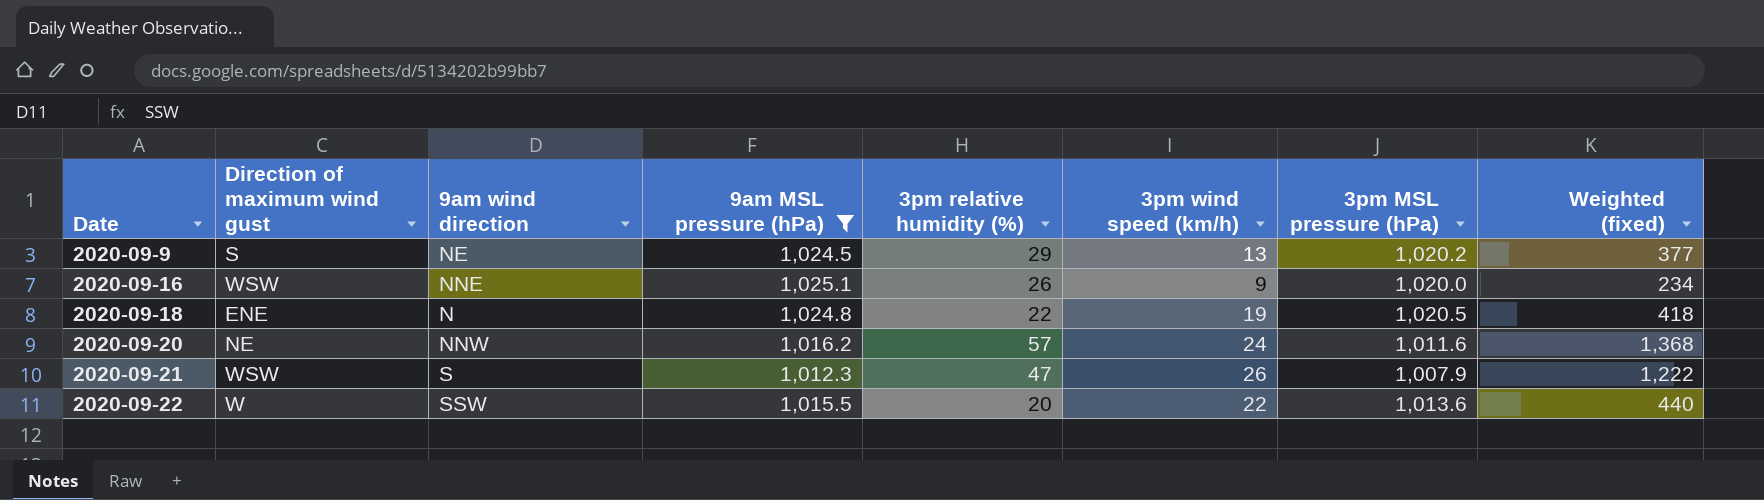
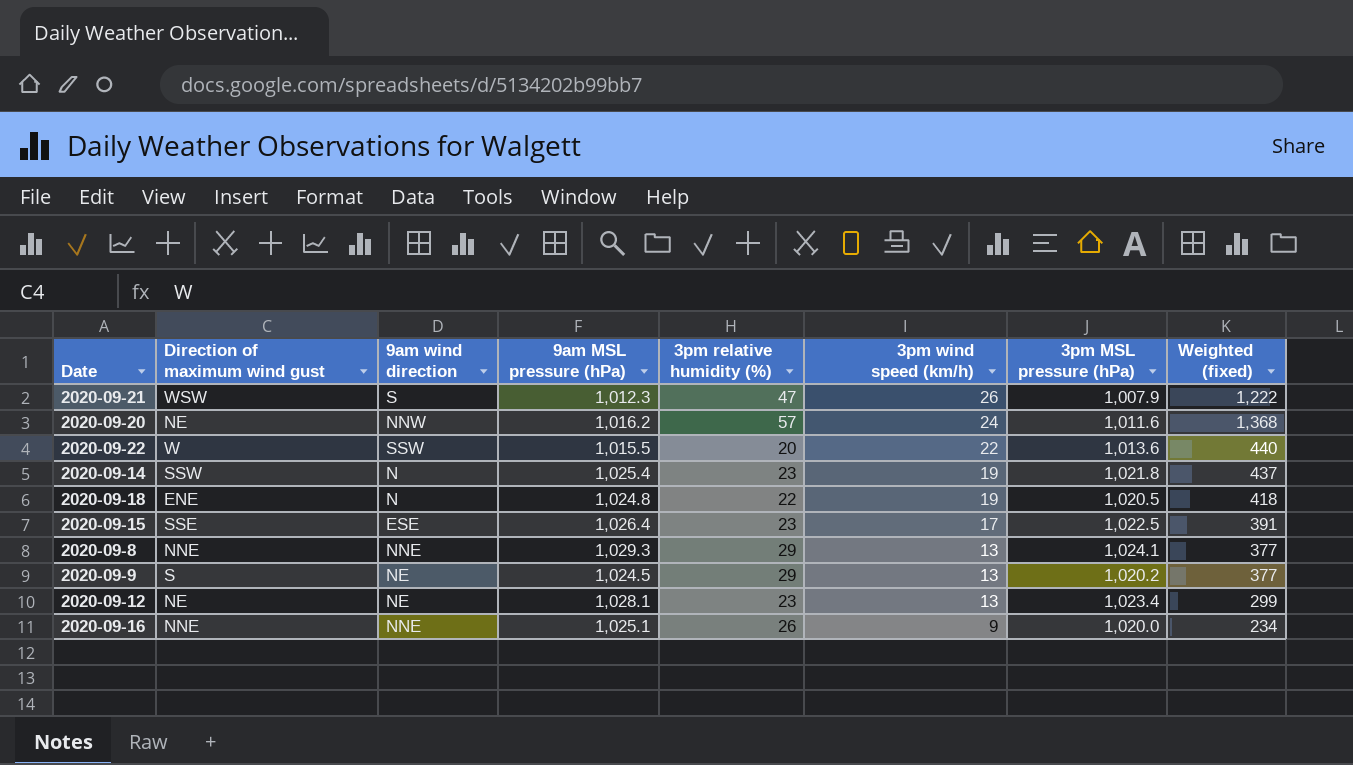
filter: 9am MSL pressure (hPa) <= 1,025.1 -> none
row order: Date ascending -> 3pm wind speed (km/h) descending
2020-09-16 | Direction of maximum wind gust: WSW -> NNE

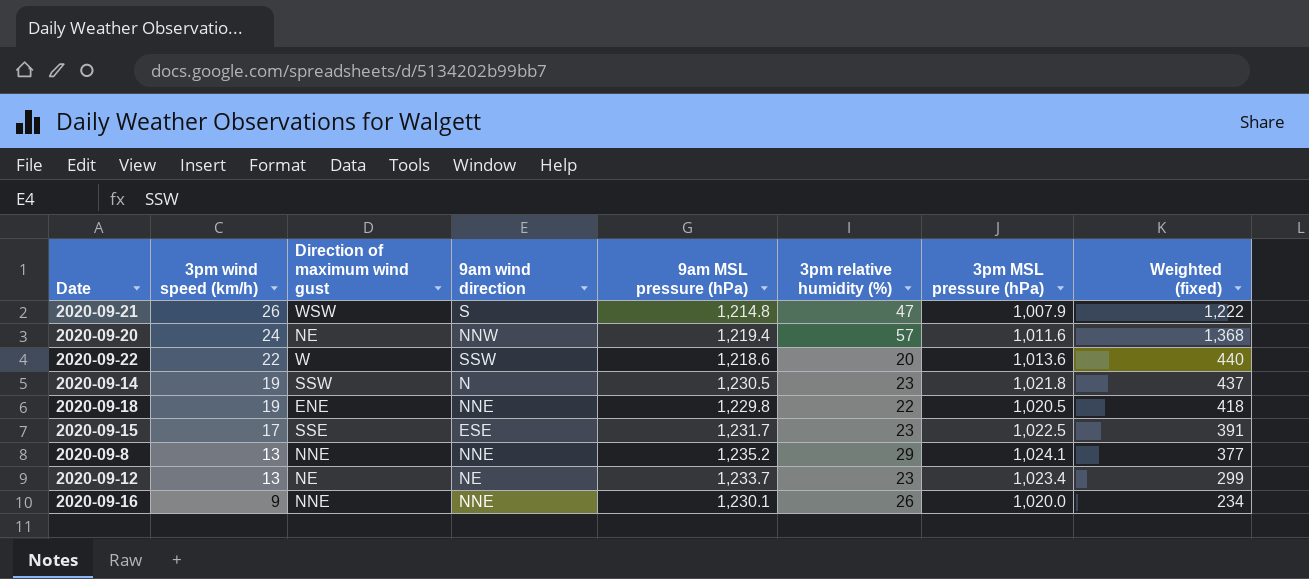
column 3pm wind speed (km/h) | position: 6 -> 2
row 2020-09-9: S | NE | 1,024.5 | 29 | 13 | 1,020.2 | 377 -> none
2020-09-21 | 9am MSL pressure (hPa): 1,012.3 -> 1,214.8
2020-09-20 | 9am MSL pressure (hPa): 1,016.2 -> 1,219.4
2020-09-22 | 9am MSL pressure (hPa): 1,015.5 -> 1,218.6
2020-09-14 | 9am MSL pressure (hPa): 1,025.4 -> 1,230.5
2020-09-18 | 9am wind direction: N -> NNE
2020-09-18 | 9am MSL pressure (hPa): 1,024.8 -> 1,229.8
2020-09-15 | 9am MSL pressure (hPa): 1,026.4 -> 1,231.7
2020-09-8 | 9am MSL pressure (hPa): 1,029.3 -> 1,235.2
2020-09-12 | 9am MSL pressure (hPa): 1,028.1 -> 1,233.7
2020-09-16 | 9am MSL pressure (hPa): 1,025.1 -> 1,230.1

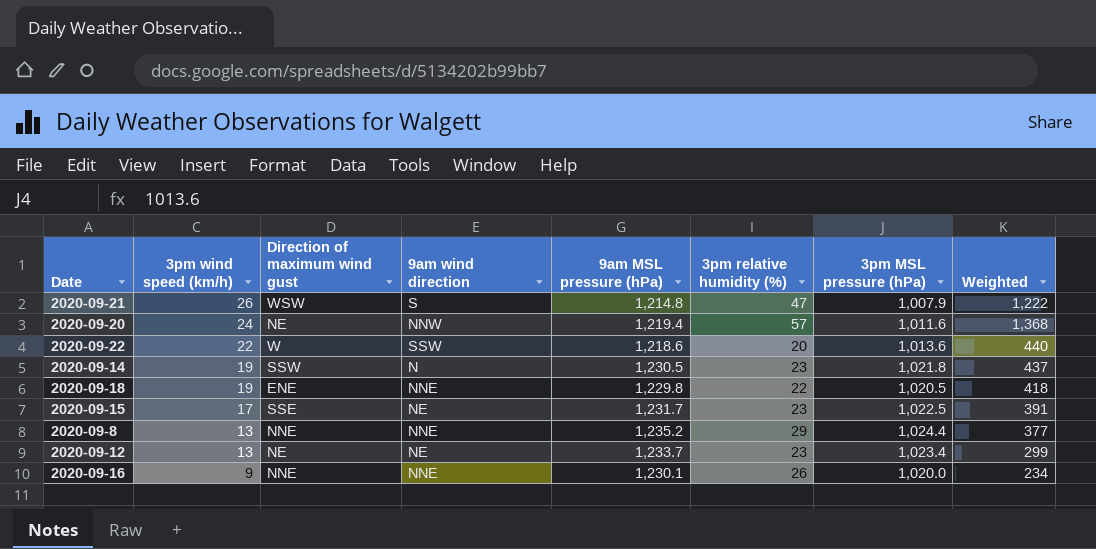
column name: Weighted (fixed) -> Weighted
2020-09-15 | 9am wind direction: ESE -> NE
2020-09-8 | 3pm MSL pressure (hPa): 1,024.1 -> 1,024.4

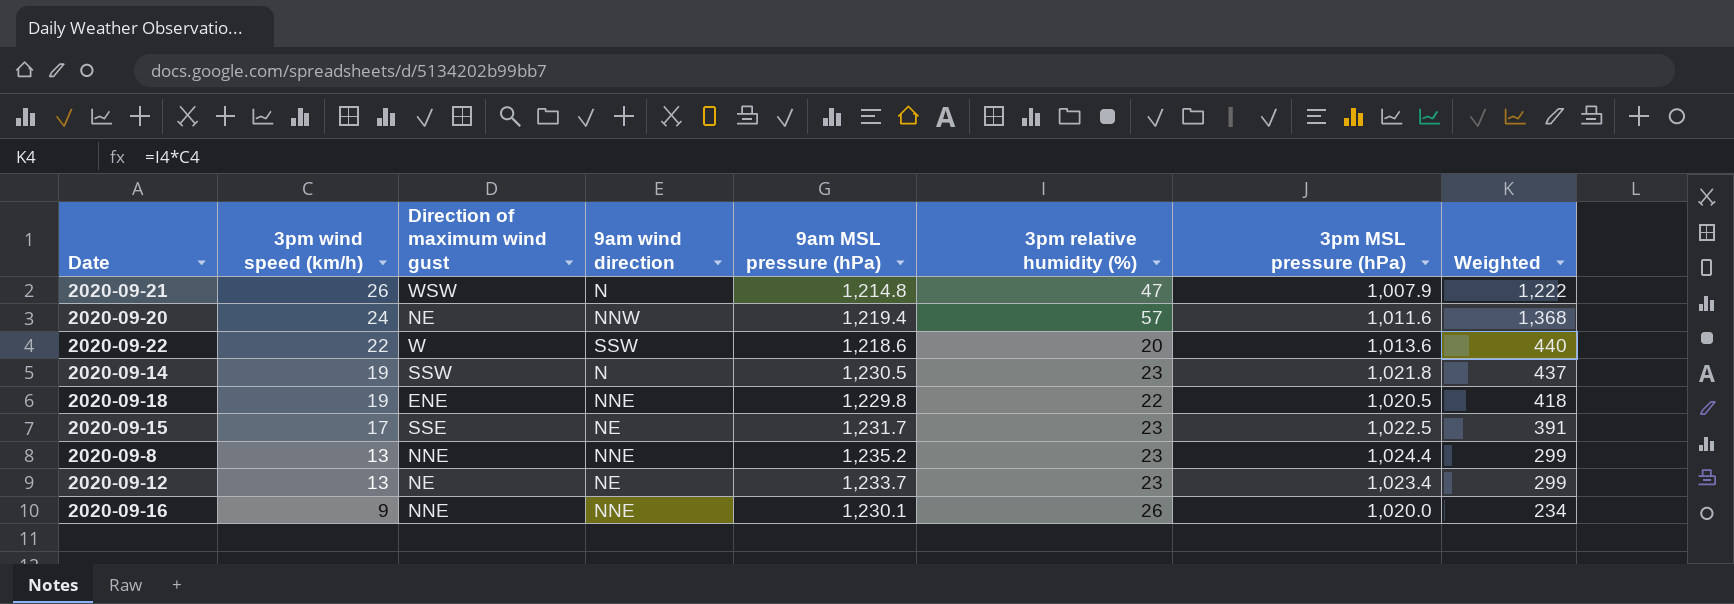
2020-09-21 | 9am wind direction: S -> N
2020-09-8 | 3pm relative humidity (%): 29 -> 23
2020-09-8 | Weighted: 377 -> 299

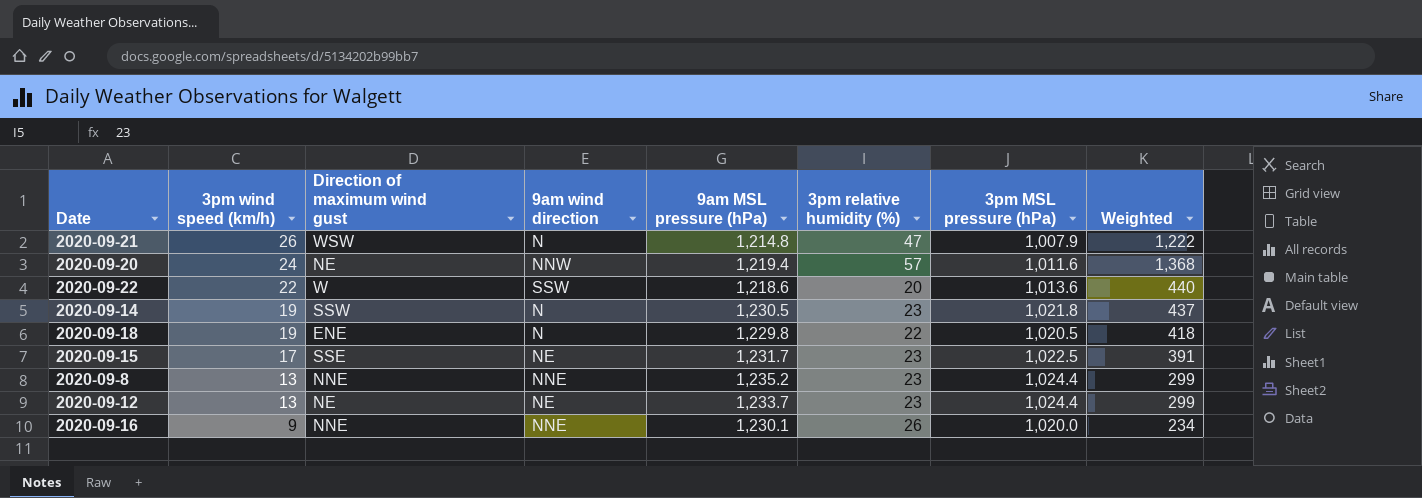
2020-09-18 | 9am wind direction: NNE -> N
2020-09-12 | 3pm MSL pressure (hPa): 1,023.4 -> 1,024.4

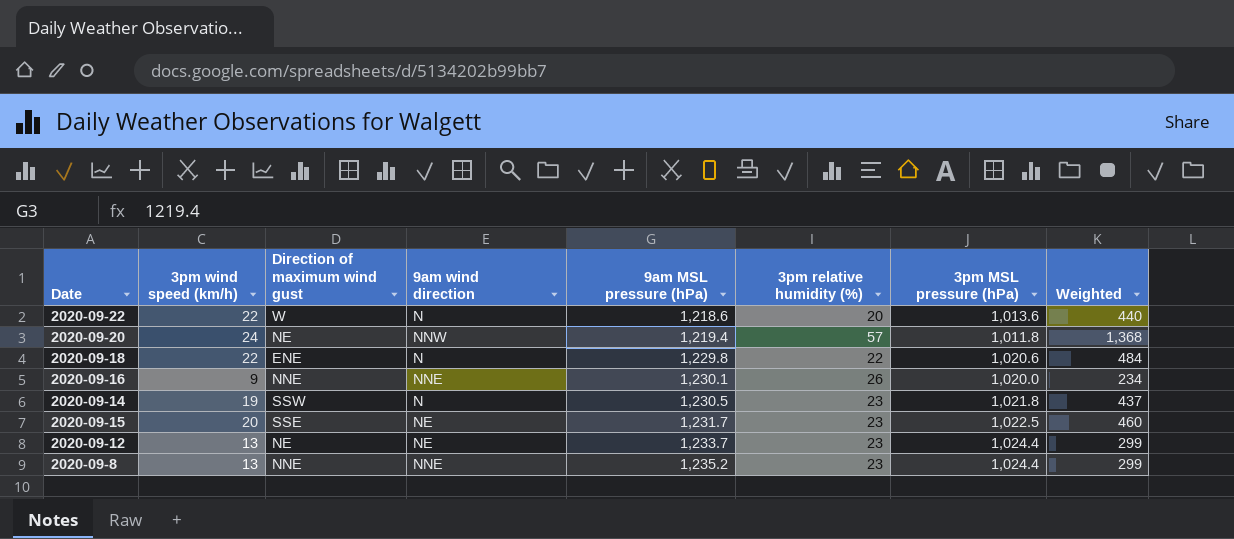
row order: 3pm wind speed (km/h) descending -> 9am MSL pressure (hPa) ascending
row 2020-09-21: 26 | WSW | N | 1,214.8 | 47 | 1,007.9 | 1,222 -> none
2020-09-22 | 9am wind direction: SSW -> N
2020-09-20 | 3pm MSL pressure (hPa): 1,011.6 -> 1,011.8
2020-09-18 | 3pm wind speed (km/h): 19 -> 22
2020-09-18 | 3pm MSL pressure (hPa): 1,020.5 -> 1,020.6
2020-09-18 | Weighted: 418 -> 484
2020-09-15 | 3pm wind speed (km/h): 17 -> 20
2020-09-15 | Weighted: 391 -> 460

